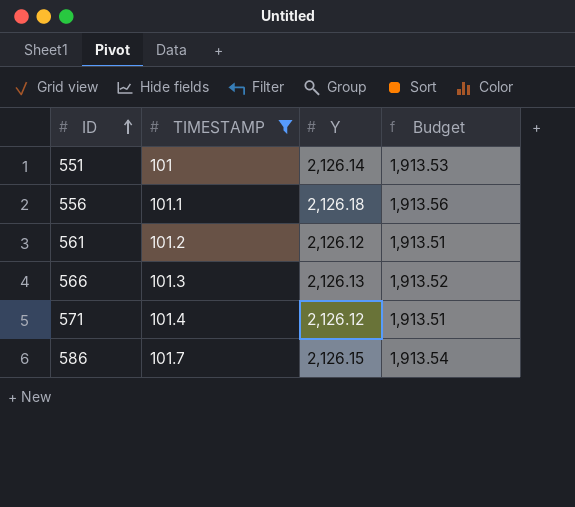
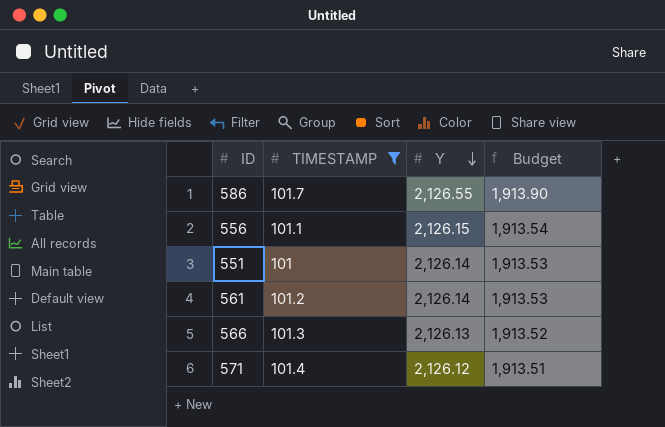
row order: ID ascending -> Y descending
586 | Y: 2,126.15 -> 2,126.55
586 | Budget: 1,913.54 -> 1,913.90
556 | Y: 2,126.18 -> 2,126.15
556 | Budget: 1,913.56 -> 1,913.54
561 | Y: 2,126.12 -> 2,126.14
561 | Budget: 1,913.51 -> 1,913.53

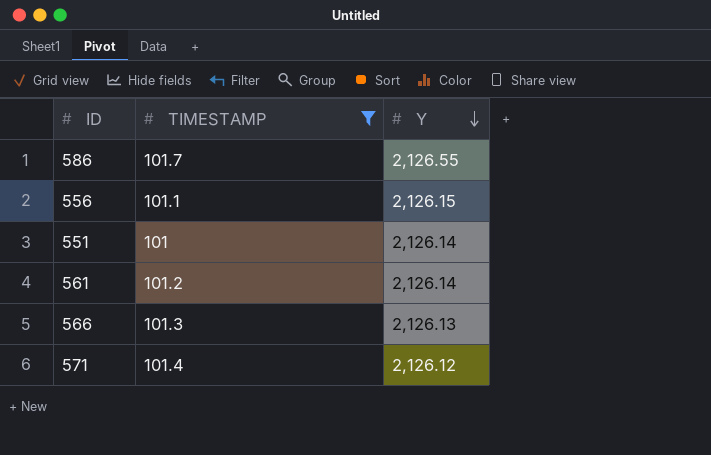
column Budget | formula: [Y] * 0.9 -> none

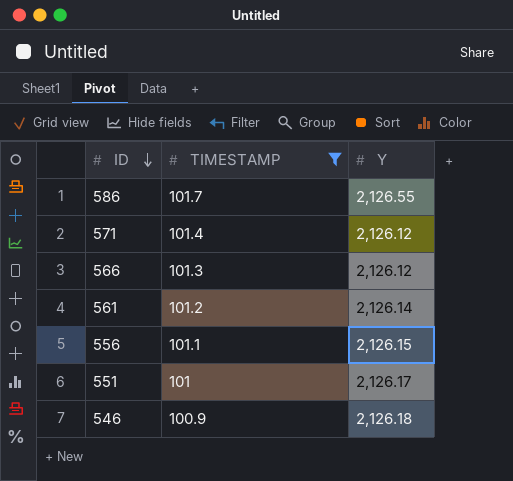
row order: Y descending -> ID descending
566 | Y: 2,126.13 -> 2,126.12
551 | Y: 2,126.14 -> 2,126.17
row 546: none -> 100.9 | 2,126.18

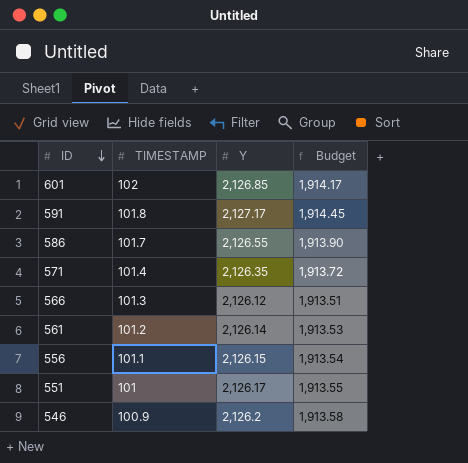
filter: TIMESTAMP <= 101.7 -> none
column Budget | formula: none -> [Y] * 0.9
571 | Y: 2,126.12 -> 2,126.35
546 | Y: 2,126.18 -> 2,126.2

